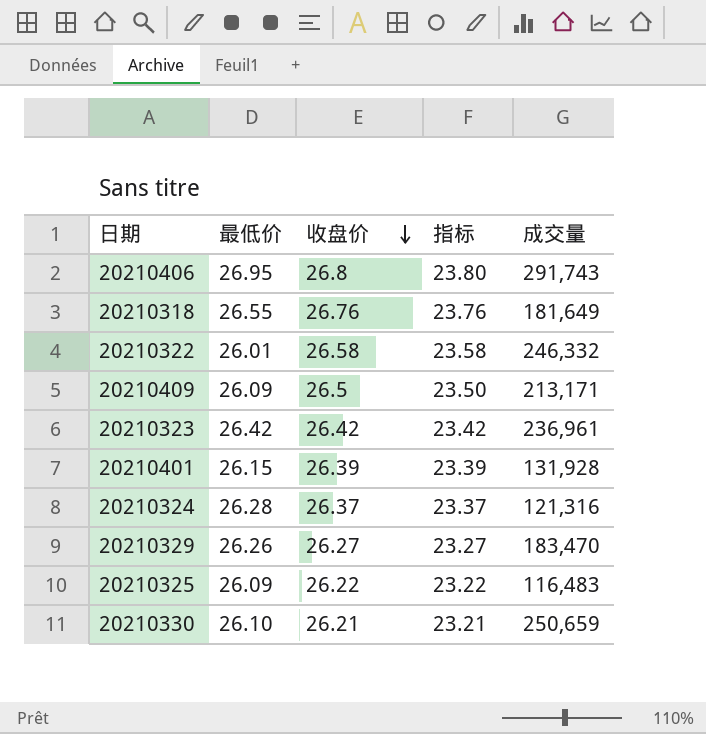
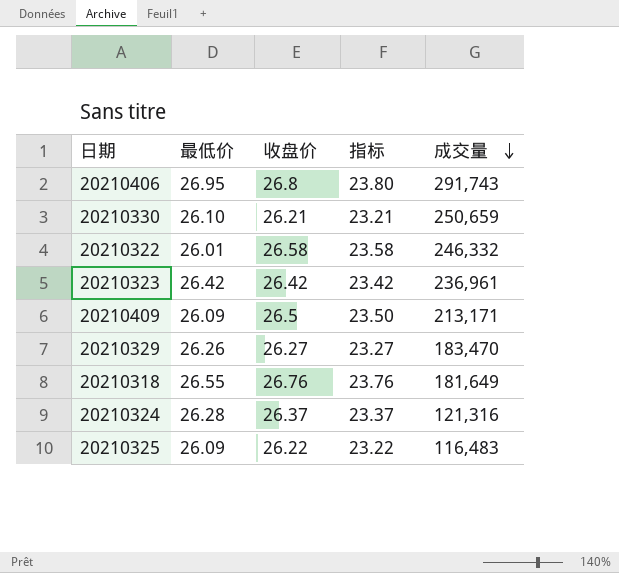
row order: 收盘价 descending -> 成交量 descending
row 20210401: 26.15 | 26.39 | 23.39 | 131,928 -> none

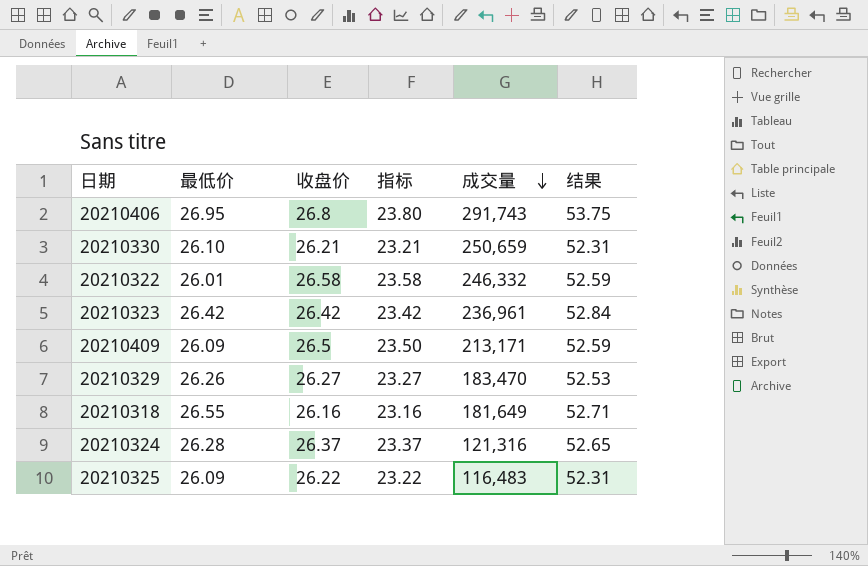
column 结果 | formula: none -> [最低价] + [收盘价]
20210318 | 收盘价: 26.76 -> 26.16
20210318 | 指标: 23.76 -> 23.16

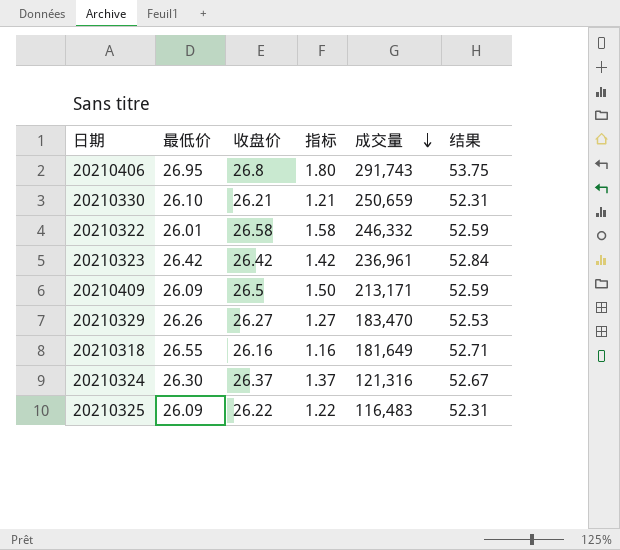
column 指标 | formula: [收盘价] - 3 -> [收盘价] - 25
20210324 | 最低价: 26.28 -> 26.30
20210324 | 结果: 52.65 -> 52.67

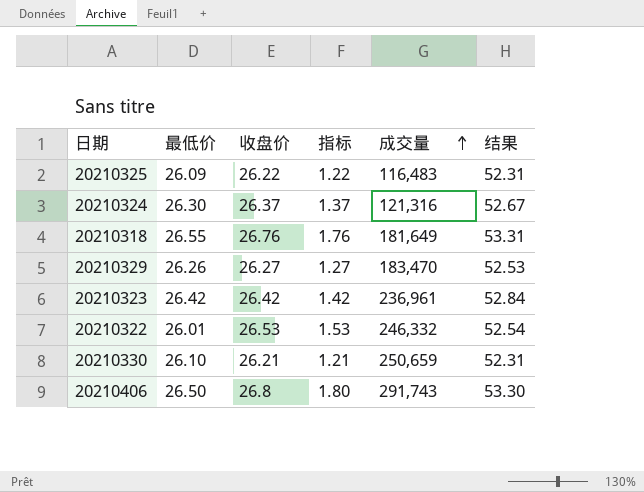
row order: 成交量 descending -> 成交量 ascending
row 20210409: 26.09 | 26.5 | 1.50 | 213,171 | 52.59 -> none
20210318 | 收盘价: 26.16 -> 26.76
20210318 | 指标: 1.16 -> 1.76
20210318 | 结果: 52.71 -> 53.31
20210322 | 收盘价: 26.58 -> 26.53
20210322 | 指标: 1.58 -> 1.53
20210322 | 结果: 52.59 -> 52.54
20210406 | 最低价: 26.95 -> 26.50
20210406 | 结果: 53.75 -> 53.30

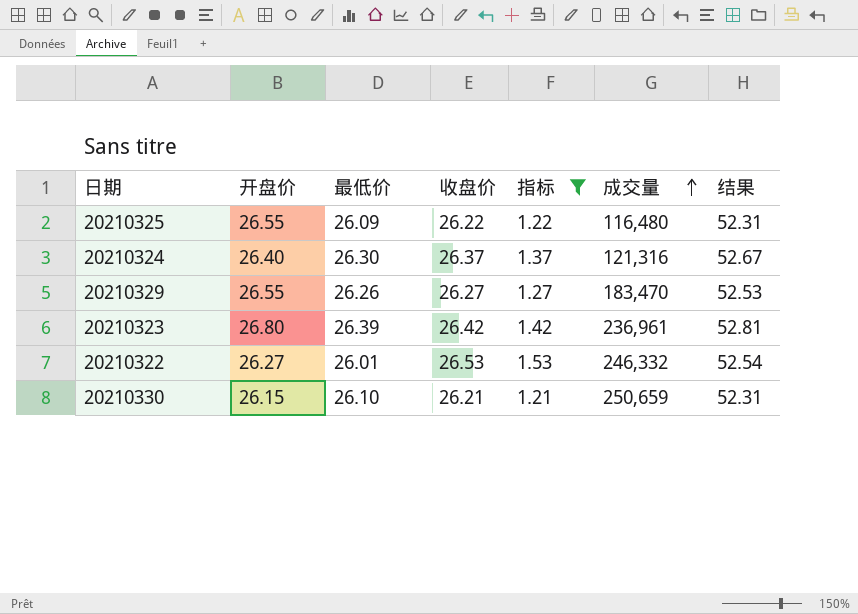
filter: none -> 指标 <= 1.53
column 开盘价 | position: none -> 2
20210325 | 成交量: 116,483 -> 116,480
20210323 | 最低价: 26.42 -> 26.39
20210323 | 结果: 52.84 -> 52.81

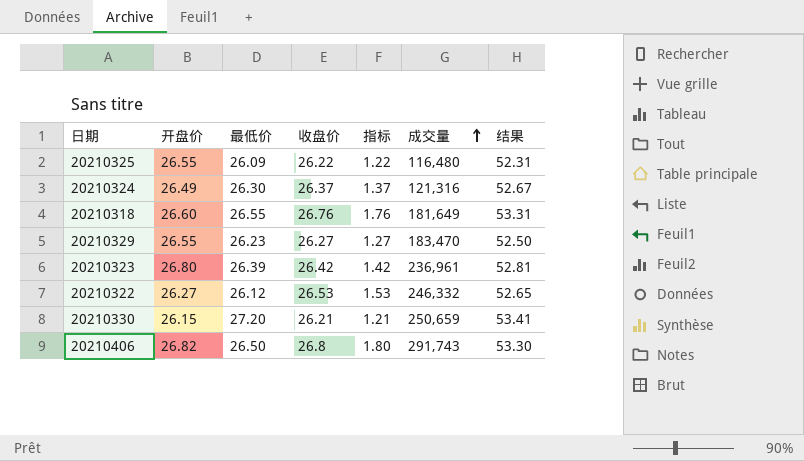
filter: 指标 <= 1.53 -> none
20210324 | 开盘价: 26.40 -> 26.49
20210329 | 最低价: 26.26 -> 26.23
20210329 | 结果: 52.53 -> 52.50
20210322 | 最低价: 26.01 -> 26.12
20210322 | 结果: 52.54 -> 52.65
20210330 | 最低价: 26.10 -> 27.20
20210330 | 结果: 52.31 -> 53.41

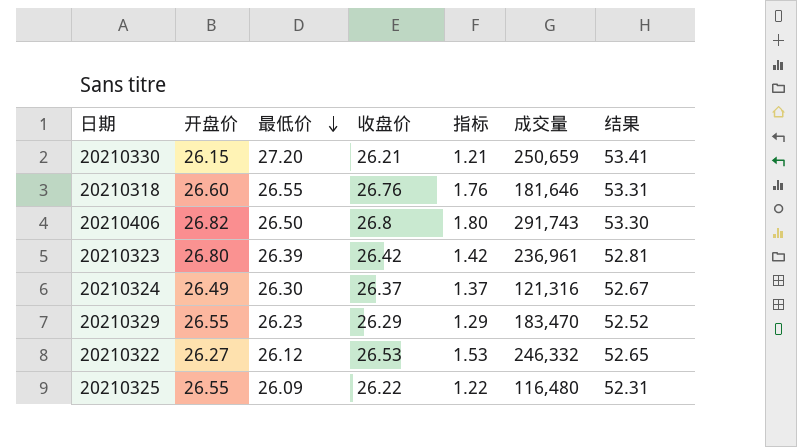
row order: 成交量 ascending -> 最低价 descending
20210318 | 成交量: 181,649 -> 181,646
20210329 | 收盘价: 26.27 -> 26.29
20210329 | 指标: 1.27 -> 1.29
20210329 | 结果: 52.50 -> 52.52

